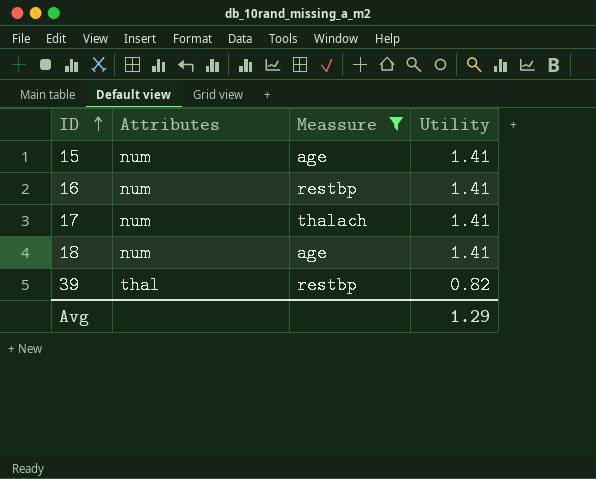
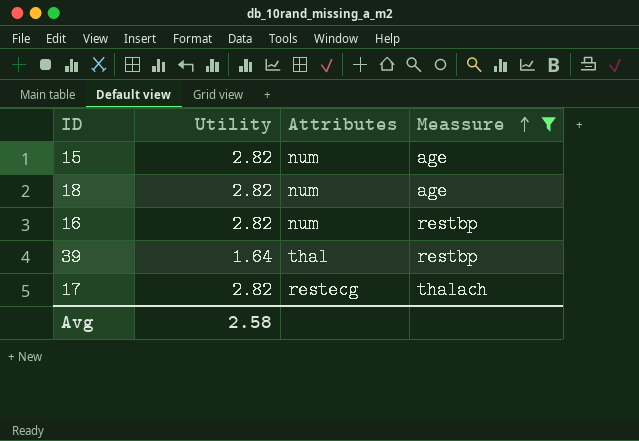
row order: ID ascending -> Meassure ascending
column Utility | position: 4 -> 2
15 | Utility: 1.41 -> 2.82
18 | Utility: 1.41 -> 2.82
16 | Utility: 1.41 -> 2.82
39 | Utility: 0.82 -> 1.64
17 | Utility: 1.41 -> 2.82
17 | Attributes: num -> restecg
Avg | Utility: 1.29 -> 2.58

